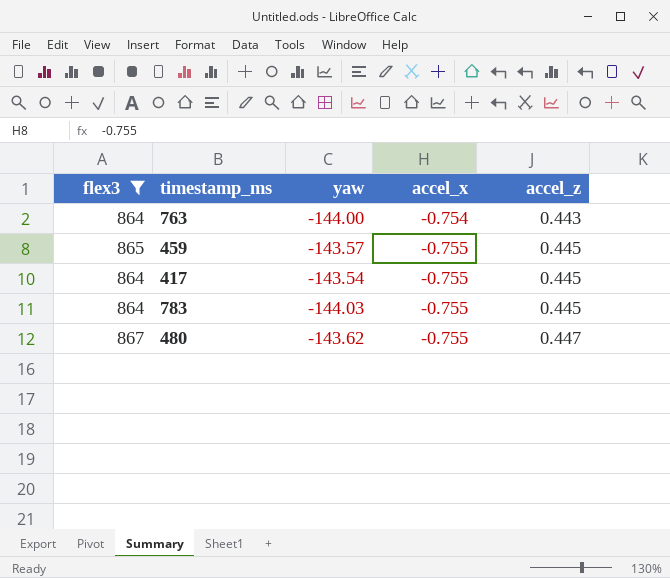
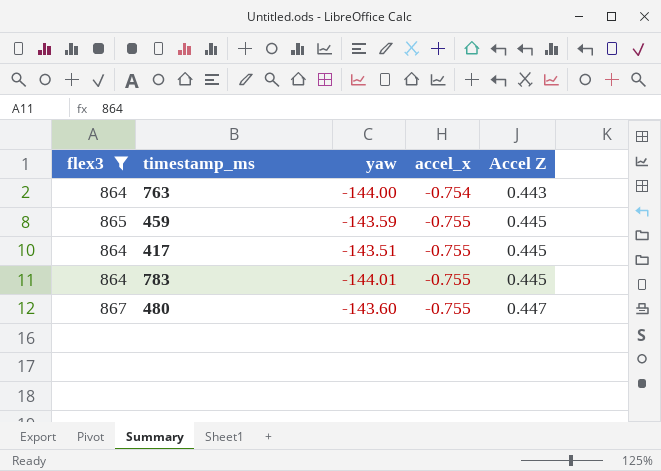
column name: accel_z -> Accel Z
459 | yaw: -143.57 -> -143.59
417 | yaw: -143.54 -> -143.51
783 | yaw: -144.03 -> -144.01
480 | yaw: -143.62 -> -143.60

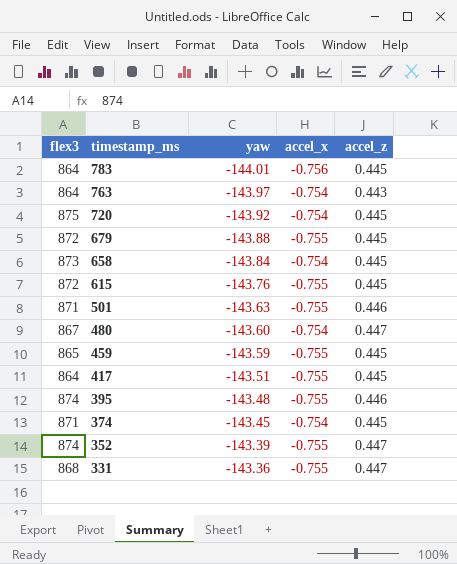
filter: flex3 <= 867 -> none
row order: accel_x descending -> timestamp_ms descending
column name: Accel Z -> accel_z
783 | accel_x: -0.755 -> -0.756
763 | yaw: -144.00 -> -143.97
480 | accel_x: -0.755 -> -0.754

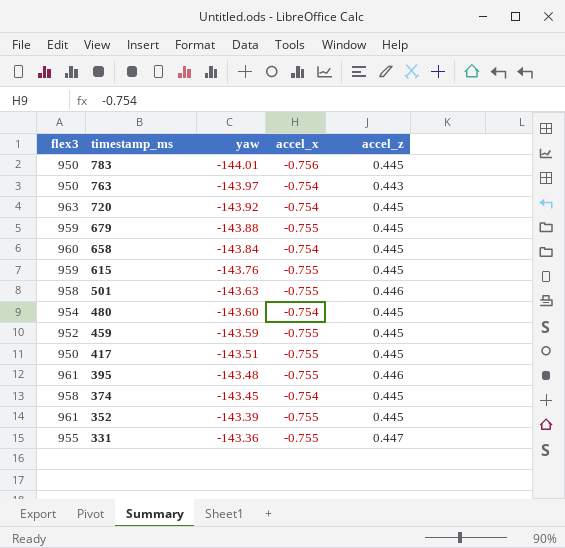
783 | flex3: 864 -> 950
763 | flex3: 864 -> 950
720 | flex3: 875 -> 963
679 | flex3: 872 -> 959
658 | flex3: 873 -> 960
615 | flex3: 872 -> 959
501 | flex3: 871 -> 958
480 | flex3: 867 -> 954
480 | accel_z: 0.447 -> 0.445
459 | flex3: 865 -> 952
417 | flex3: 864 -> 950
395 | flex3: 874 -> 961
374 | flex3: 871 -> 958
352 | flex3: 874 -> 961
352 | accel_z: 0.447 -> 0.445
331 | flex3: 868 -> 955

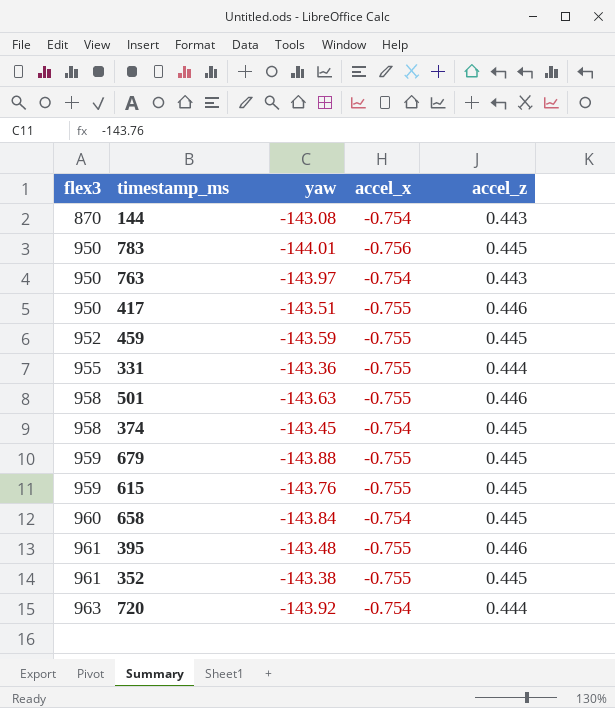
row order: timestamp_ms descending -> flex3 ascending
row 480: 954 | -143.60 | -0.754 | 0.445 -> none
row 144: none -> 870 | -143.08 | -0.754 | 0.443
417 | accel_z: 0.445 -> 0.446
331 | accel_z: 0.447 -> 0.444
352 | yaw: -143.39 -> -143.38
720 | accel_z: 0.445 -> 0.444

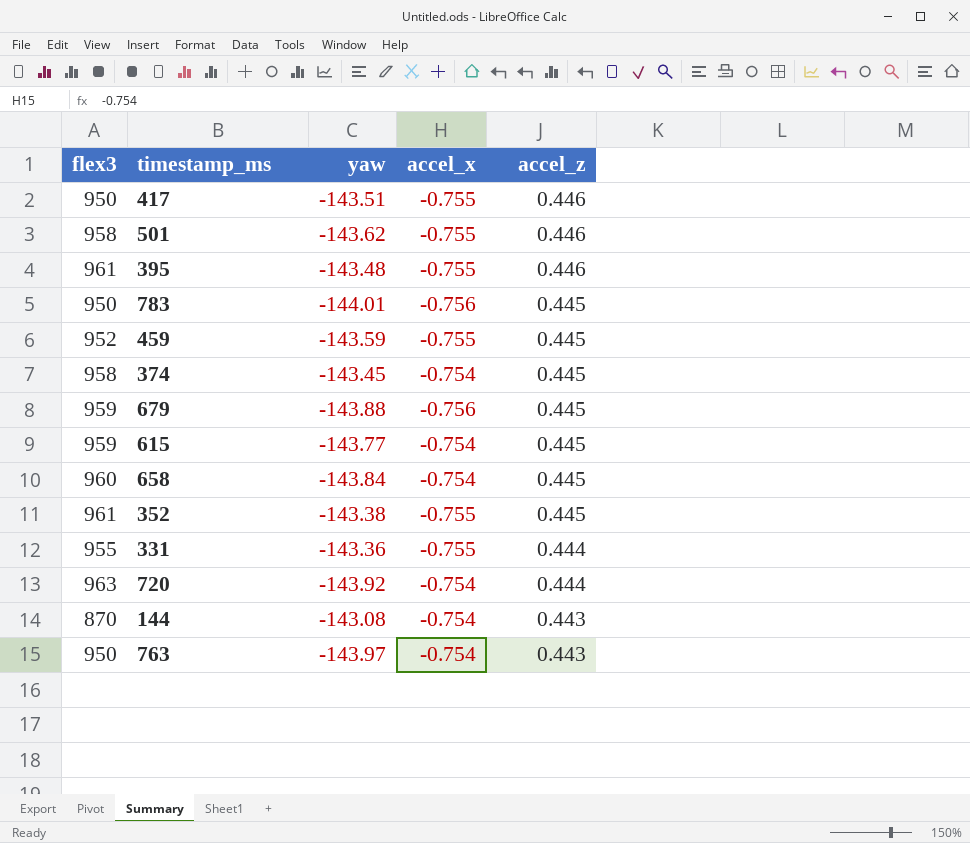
row order: flex3 ascending -> accel_z descending
501 | yaw: -143.63 -> -143.62
679 | accel_x: -0.755 -> -0.756
615 | yaw: -143.76 -> -143.77
615 | accel_x: -0.755 -> -0.754

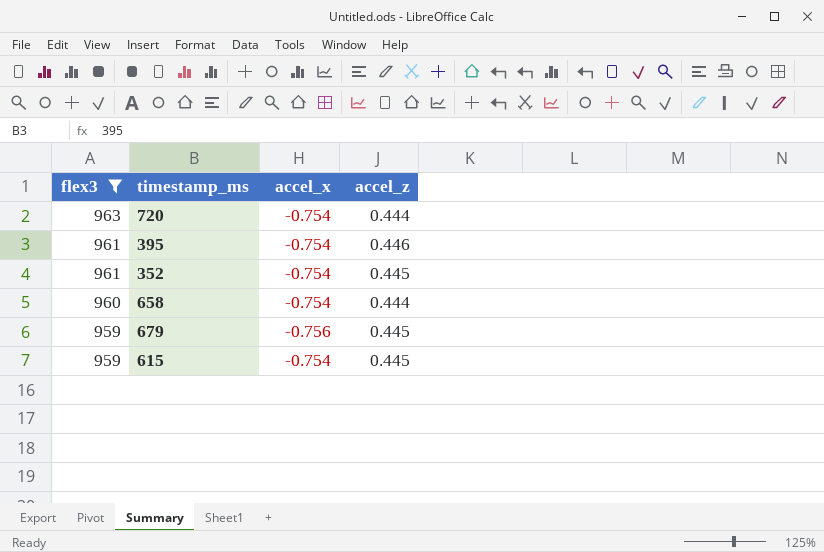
filter: none -> flex3 >= 959
row order: accel_z descending -> flex3 descending
column yaw | position: 3 -> none
395 | accel_x: -0.755 -> -0.754
352 | accel_x: -0.755 -> -0.754
658 | accel_z: 0.445 -> 0.444

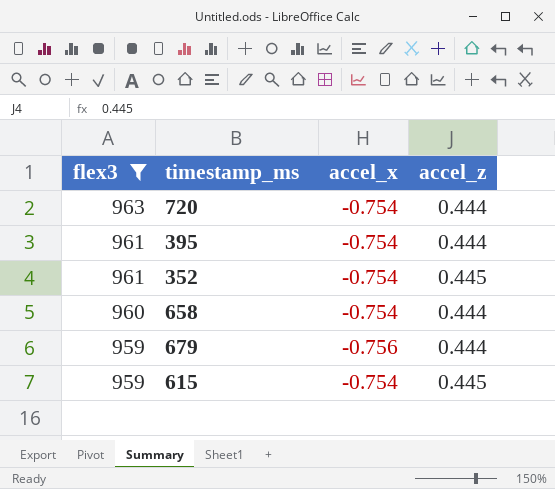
395 | accel_z: 0.446 -> 0.444
679 | accel_z: 0.445 -> 0.444

